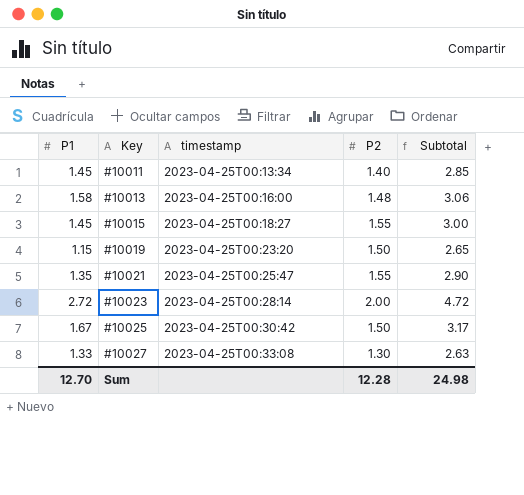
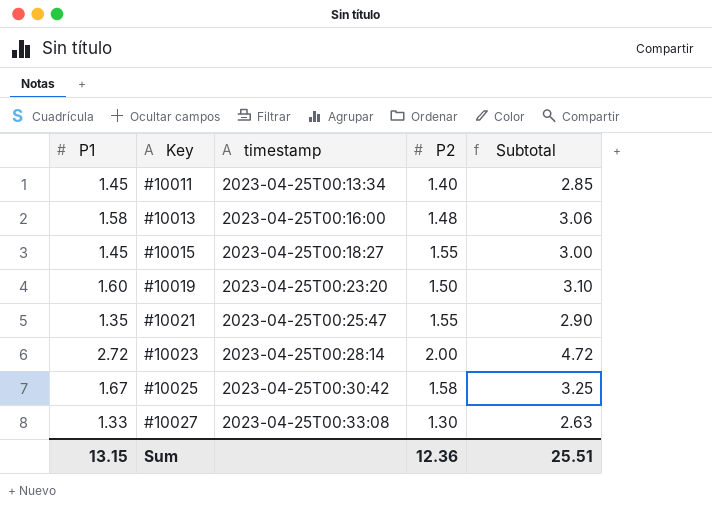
#10019 | P1: 1.15 -> 1.60
#10019 | Subtotal: 2.65 -> 3.10
#10025 | P2: 1.50 -> 1.58
#10025 | Subtotal: 3.17 -> 3.25
Sum | P1: 12.70 -> 13.15
Sum | P2: 12.28 -> 12.36
Sum | Subtotal: 24.98 -> 25.51

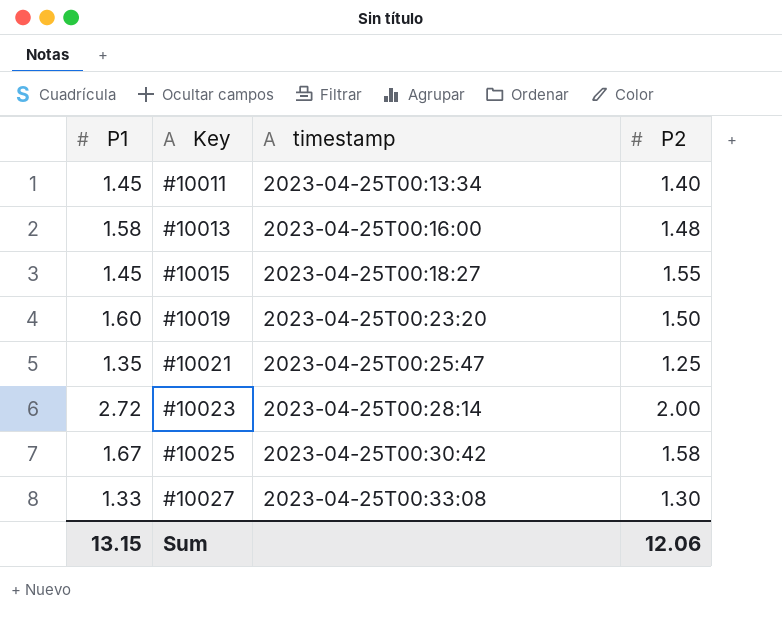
column Subtotal | formula: [P1] + [P2] -> none
#10021 | P2: 1.55 -> 1.25
Sum | P2: 12.36 -> 12.06

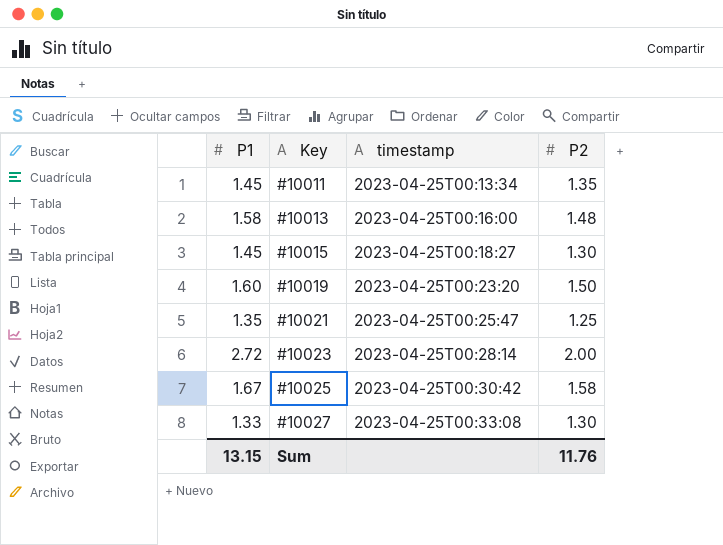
#10011 | P2: 1.40 -> 1.35
#10015 | P2: 1.55 -> 1.30
Sum | P2: 12.06 -> 11.76

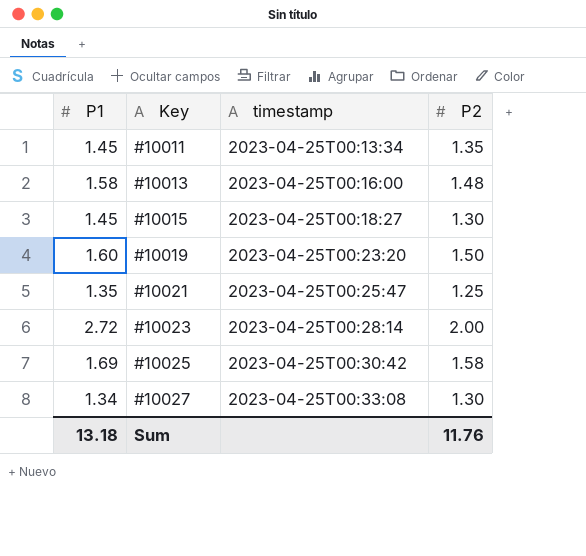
#10025 | P1: 1.67 -> 1.69
#10027 | P1: 1.33 -> 1.34
Sum | P1: 13.15 -> 13.18

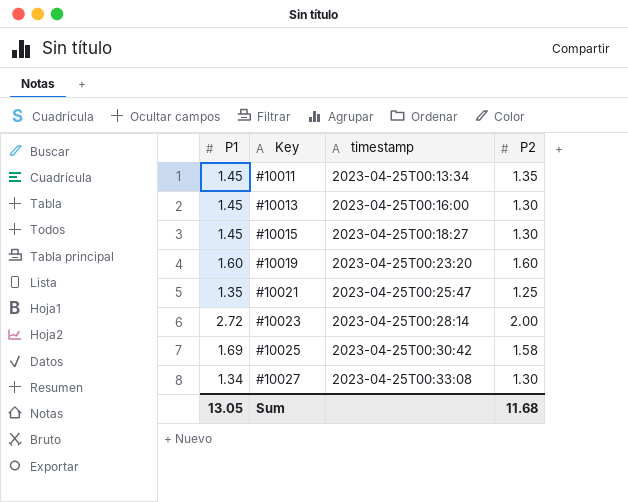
#10013 | P1: 1.58 -> 1.45
#10013 | P2: 1.48 -> 1.30
#10019 | P2: 1.50 -> 1.60
Sum | P1: 13.18 -> 13.05
Sum | P2: 11.76 -> 11.68

